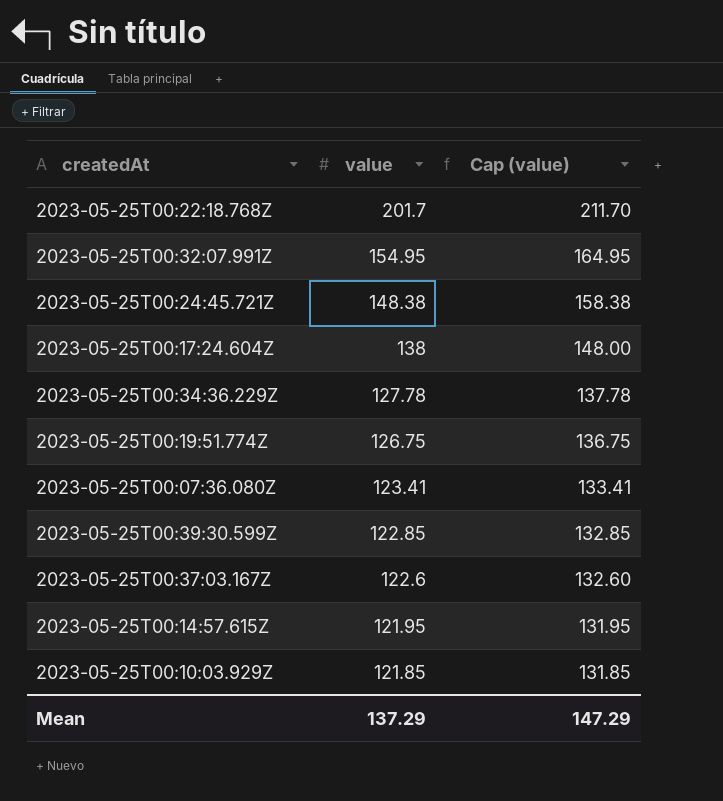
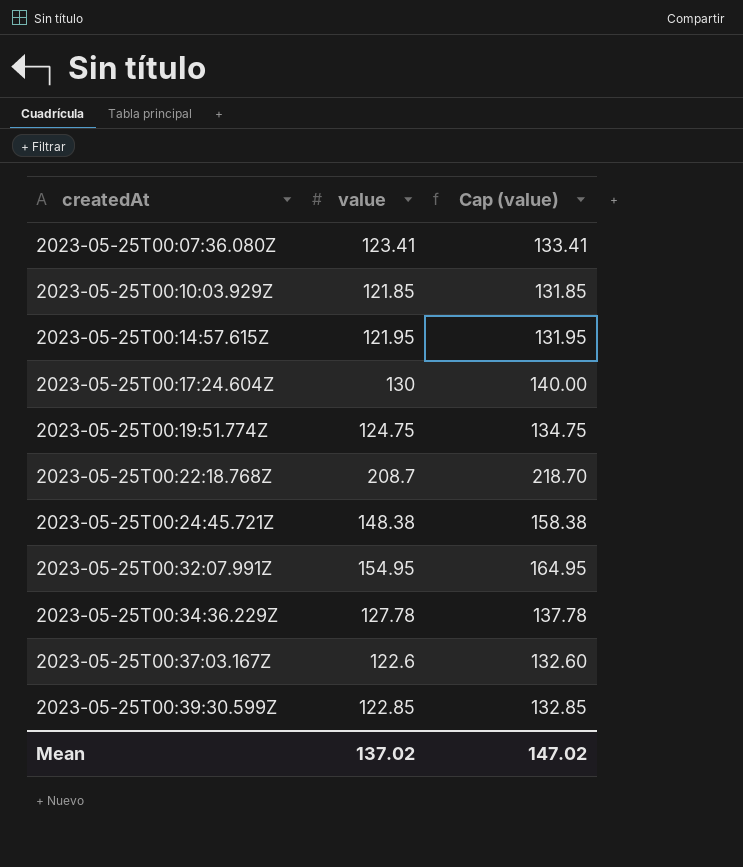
row order: value descending -> createdAt ascending
2023-05-25T00:17:24.604Z | value: 138 -> 130
2023-05-25T00:17:24.604Z | Cap (value): 148.00 -> 140.00
2023-05-25T00:19:51.774Z | value: 126.75 -> 124.75
2023-05-25T00:19:51.774Z | Cap (value): 136.75 -> 134.75
2023-05-25T00:22:18.768Z | value: 201.7 -> 208.7
2023-05-25T00:22:18.768Z | Cap (value): 211.70 -> 218.70
Mean | value: 137.29 -> 137.02
Mean | Cap (value): 147.29 -> 147.02

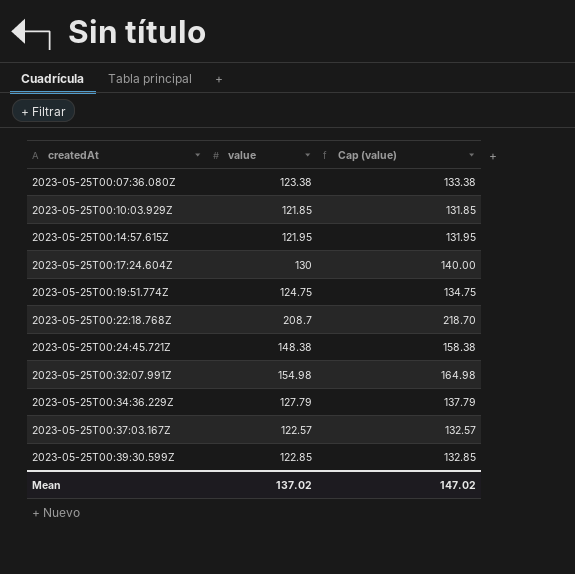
2023-05-25T00:07:36.080Z | value: 123.41 -> 123.38
2023-05-25T00:07:36.080Z | Cap (value): 133.41 -> 133.38
2023-05-25T00:32:07.991Z | value: 154.95 -> 154.98
2023-05-25T00:32:07.991Z | Cap (value): 164.95 -> 164.98
2023-05-25T00:34:36.229Z | value: 127.78 -> 127.79
2023-05-25T00:34:36.229Z | Cap (value): 137.78 -> 137.79
2023-05-25T00:37:03.167Z | value: 122.6 -> 122.57
2023-05-25T00:37:03.167Z | Cap (value): 132.60 -> 132.57

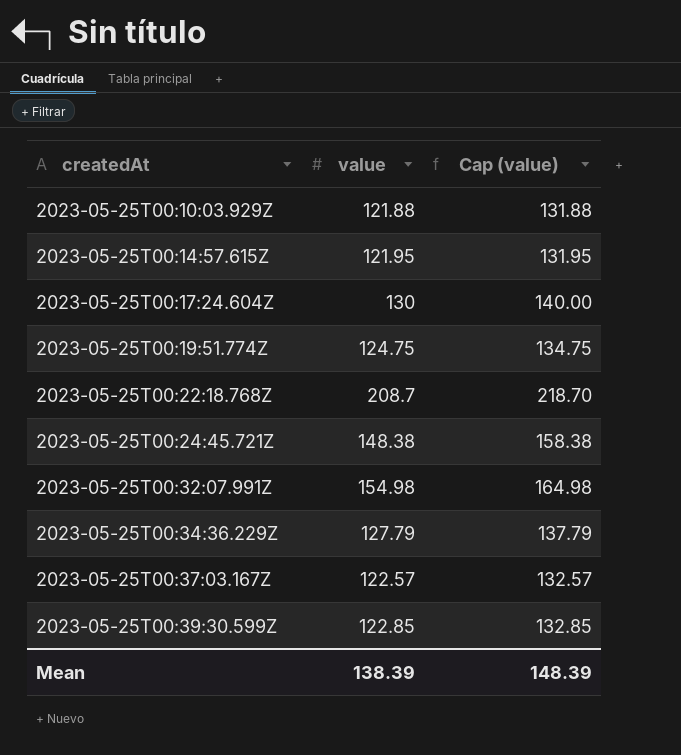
row 2023-05-25T00:07:36.080Z: 123.38 | 133.38 -> none
2023-05-25T00:10:03.929Z | value: 121.85 -> 121.88
2023-05-25T00:10:03.929Z | Cap (value): 131.85 -> 131.88
Mean | value: 137.02 -> 138.39
Mean | Cap (value): 147.02 -> 148.39

